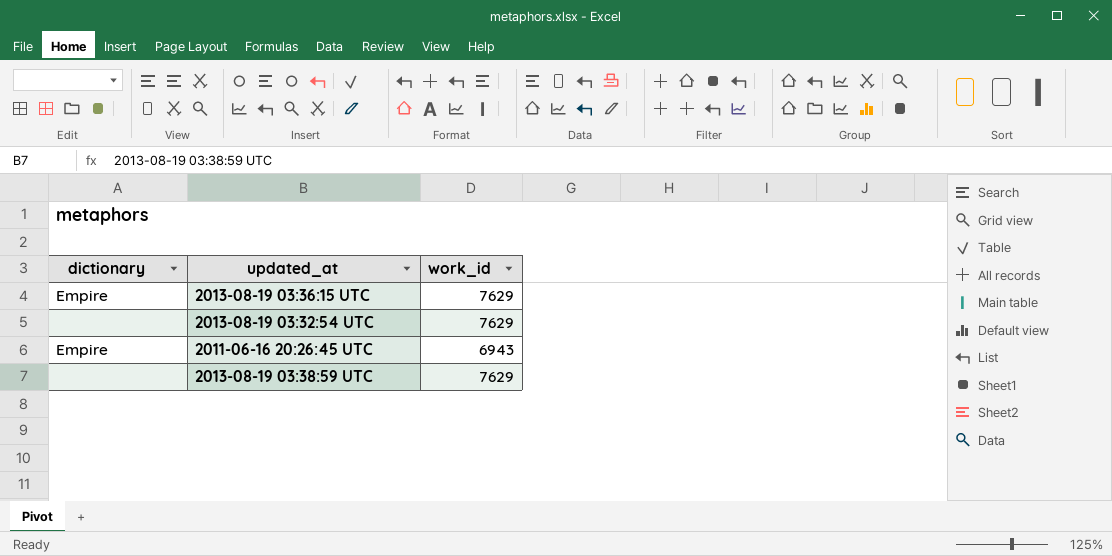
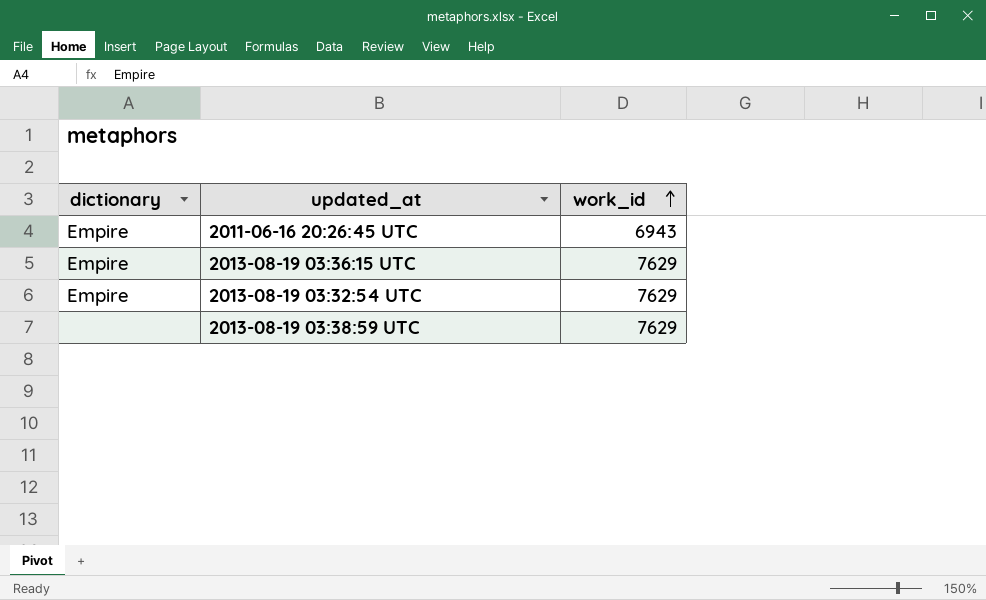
row order: none -> work_id ascending
2013-08-19 03:32:54 UTC | dictionary: none -> Empire

